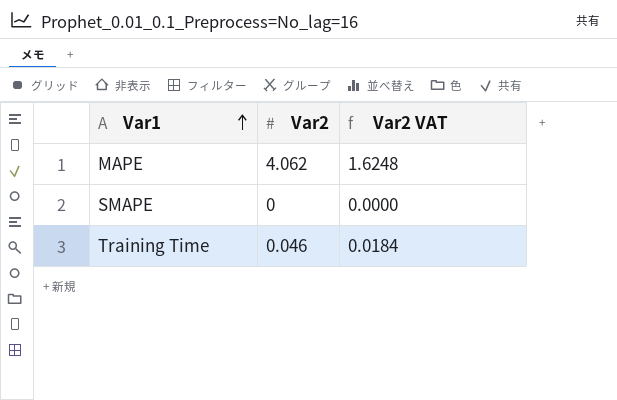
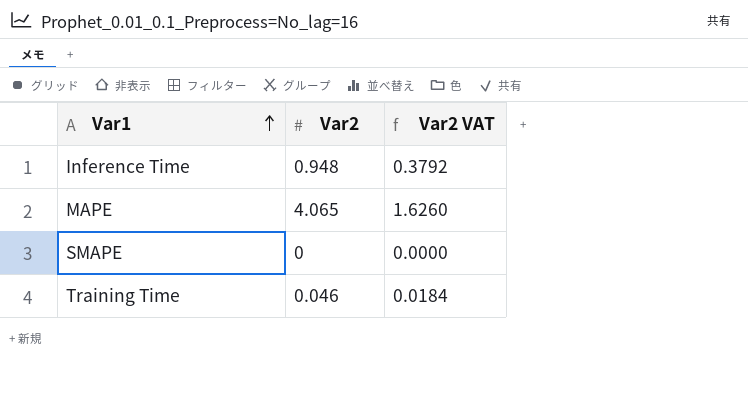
row Inference Time: none -> 0.948 | 0.3792
MAPE | Var2: 4.062 -> 4.065
MAPE | Var2 VAT: 1.6248 -> 1.6260

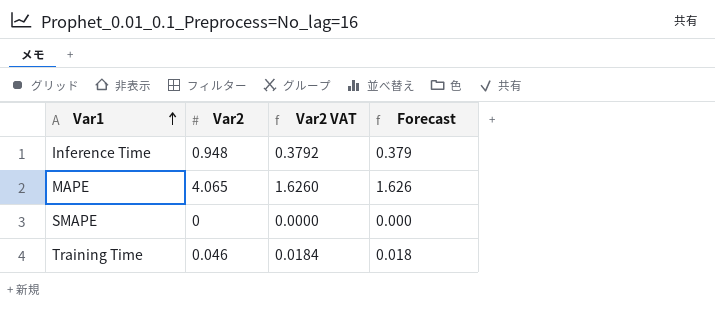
column Forecast | formula: none -> [Var2] * 0.4

